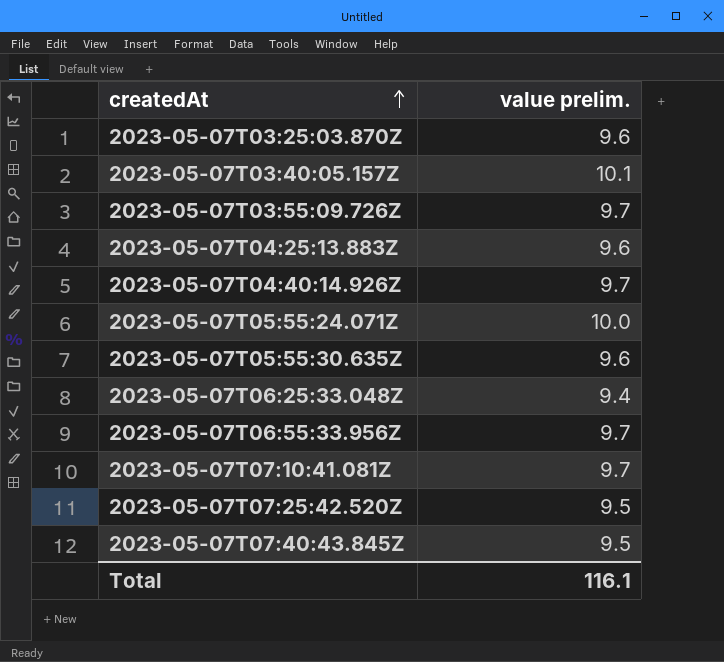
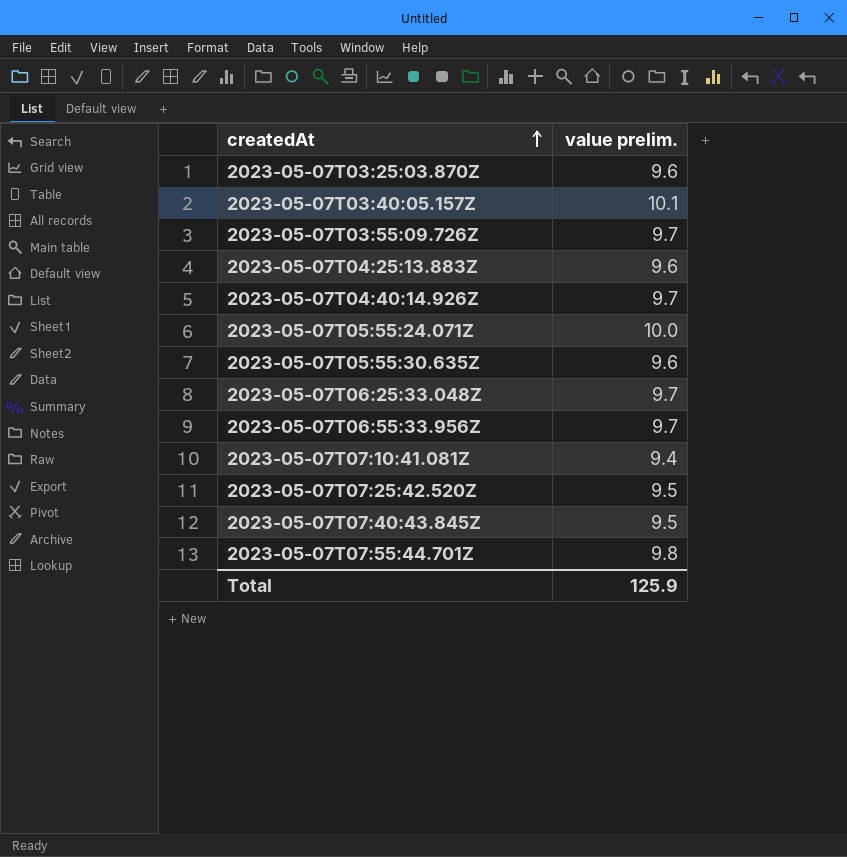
2023-05-07T06:25:33.048Z | value prelim.: 9.4 -> 9.7
2023-05-07T07:10:41.081Z | value prelim.: 9.7 -> 9.4
row 2023-05-07T07:55:44.701Z: none -> 9.8
Total | value prelim.: 116.1 -> 125.9

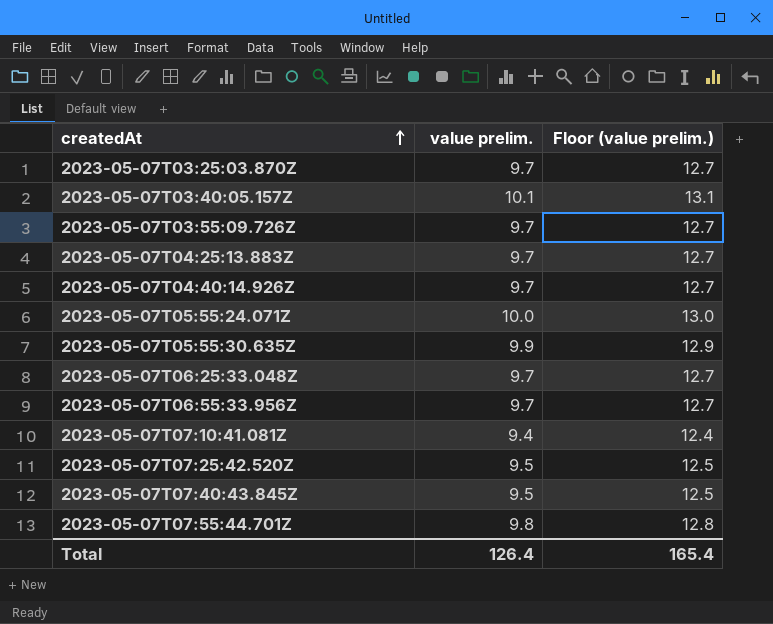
column Floor (value prelim.) | formula: none -> [value prelim.] + 3
2023-05-07T03:25:03.870Z | value prelim.: 9.6 -> 9.7
2023-05-07T04:25:13.883Z | value prelim.: 9.6 -> 9.7
2023-05-07T05:55:30.635Z | value prelim.: 9.6 -> 9.9
Total | value prelim.: 125.9 -> 126.4

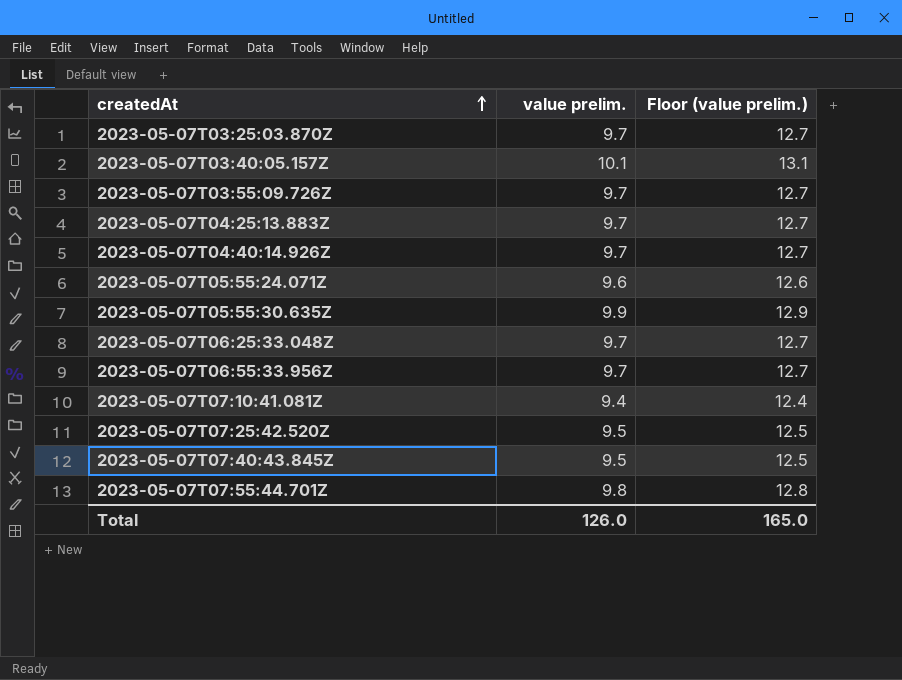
2023-05-07T05:55:24.071Z | value prelim.: 10.0 -> 9.6
2023-05-07T05:55:24.071Z | Floor (value prelim.): 13.0 -> 12.6
Total | value prelim.: 126.4 -> 126.0
Total | Floor (value prelim.): 165.4 -> 165.0

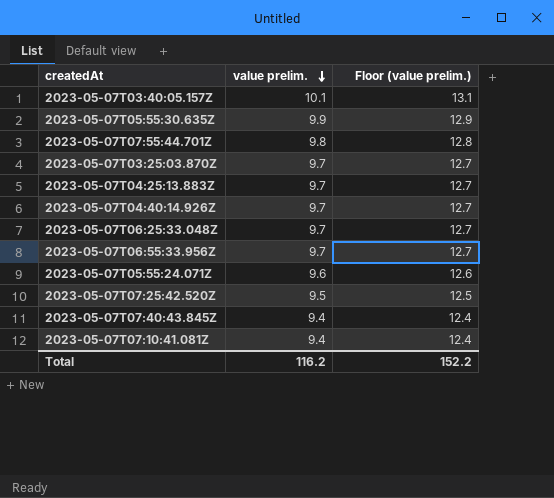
row order: createdAt ascending -> value prelim. descending
row 2023-05-07T03:55:09.726Z: 9.7 | 12.7 -> none
2023-05-07T07:40:43.845Z | value prelim.: 9.5 -> 9.4
2023-05-07T07:40:43.845Z | Floor (value prelim.): 12.5 -> 12.4
Total | value prelim.: 126.0 -> 116.2
Total | Floor (value prelim.): 165.0 -> 152.2

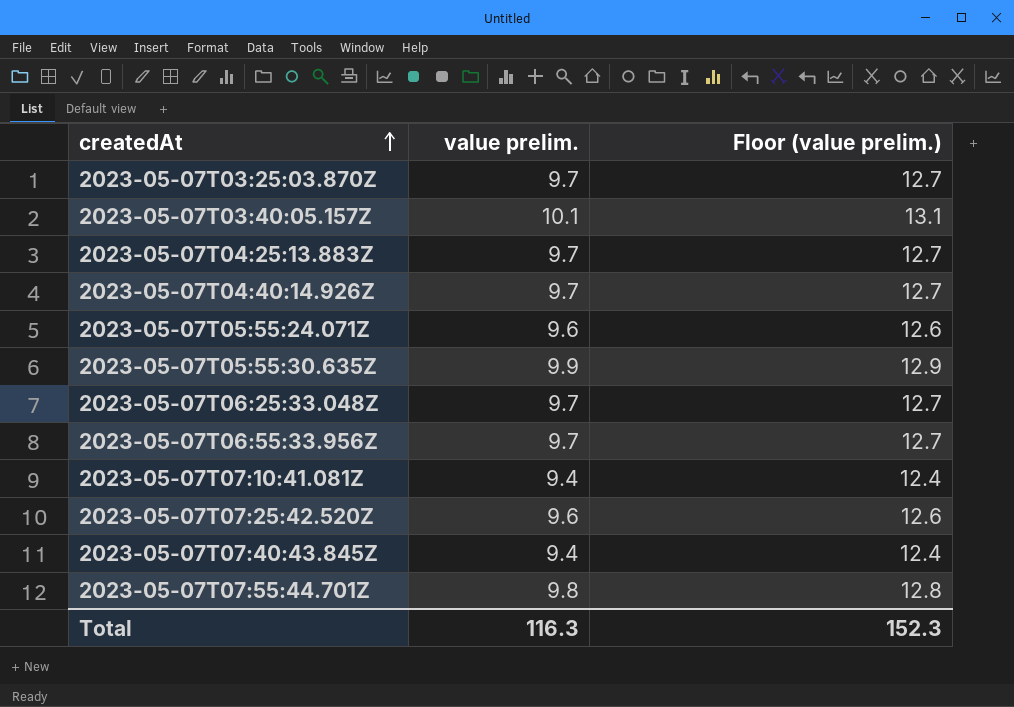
row order: value prelim. descending -> createdAt ascending
2023-05-07T07:25:42.520Z | value prelim.: 9.5 -> 9.6
2023-05-07T07:25:42.520Z | Floor (value prelim.): 12.5 -> 12.6
Total | value prelim.: 116.2 -> 116.3
Total | Floor (value prelim.): 152.2 -> 152.3

